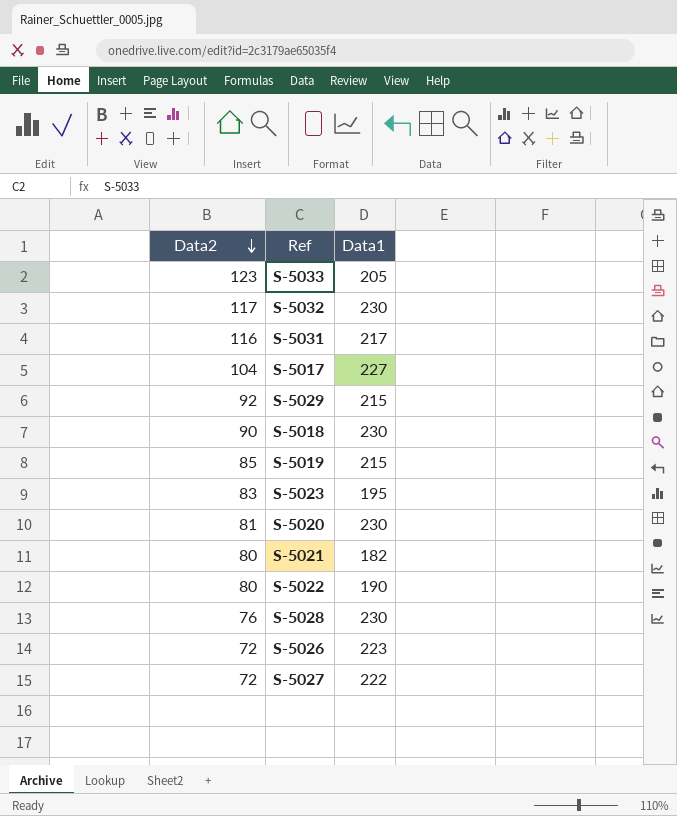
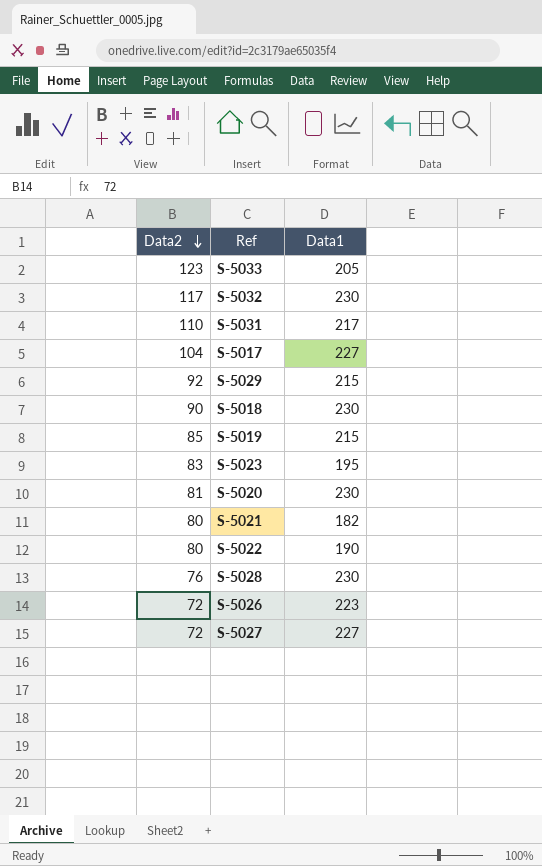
S-5031 | Data2: 116 -> 110
S-5027 | Data1: 222 -> 227

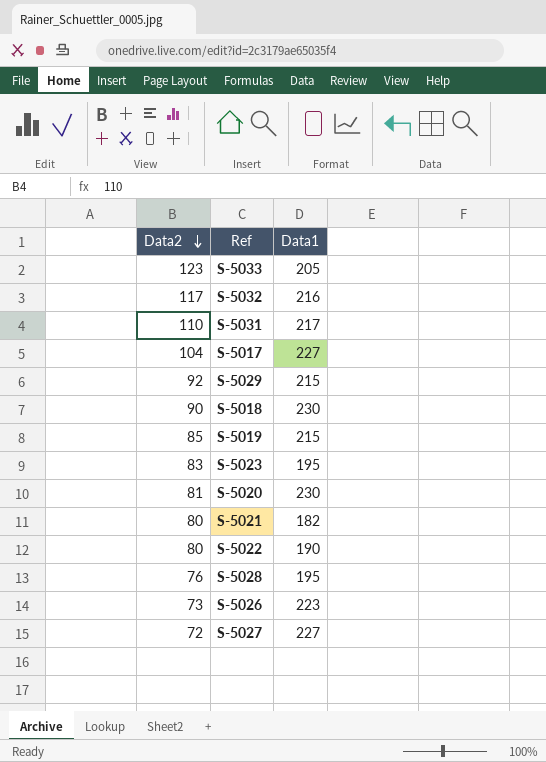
S-5032 | Data1: 230 -> 216
S-5028 | Data1: 230 -> 195
S-5026 | Data2: 72 -> 73

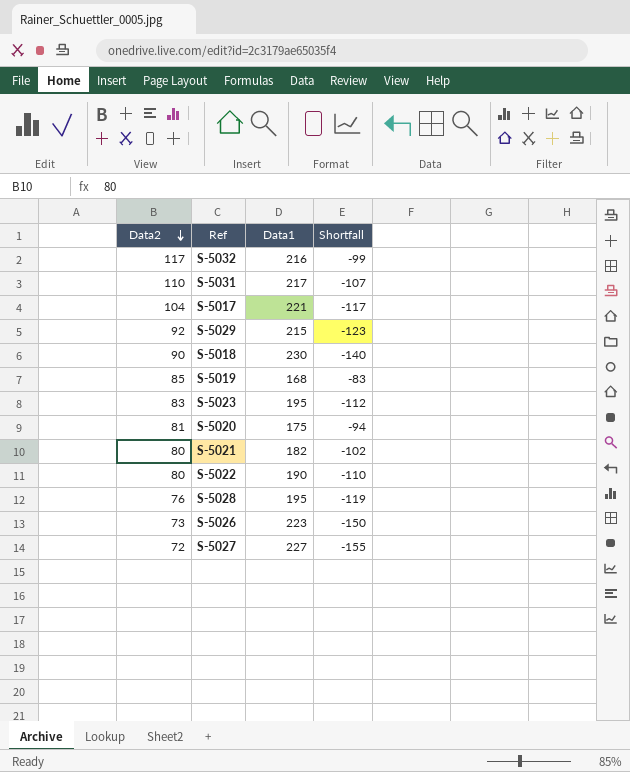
column Shortfall | formula: none -> [Data2] - [Data1]
row S-5033: 123 | 205 -> none
S-5017 | Data1: 227 -> 221
S-5019 | Data1: 215 -> 168
S-5020 | Data1: 230 -> 175

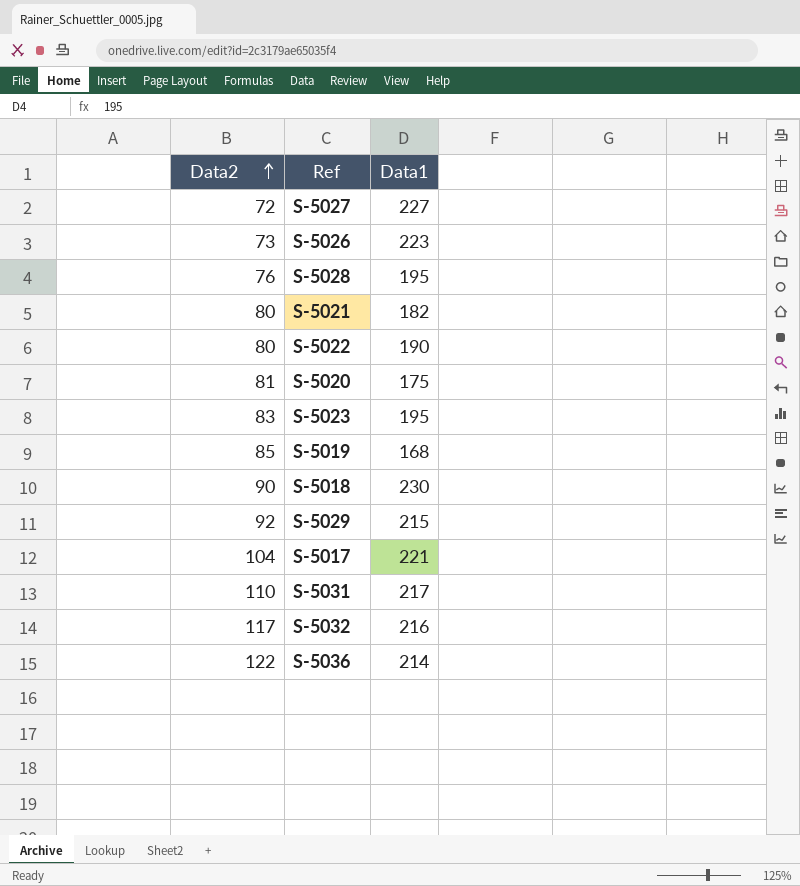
row order: Data2 descending -> Data2 ascending
column Shortfall | formula: [Data2] - [Data1] -> none
row S-5036: none -> 122 | 214

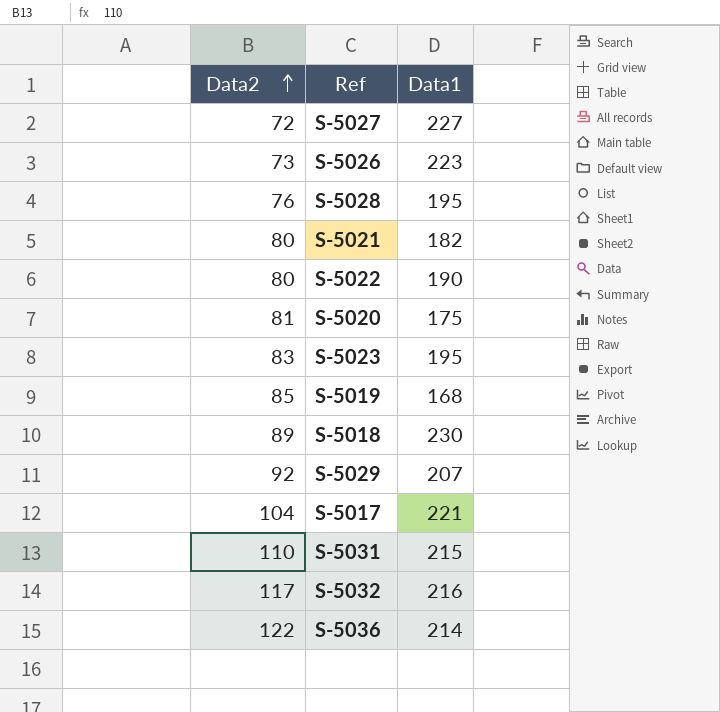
S-5018 | Data2: 90 -> 89
S-5029 | Data1: 215 -> 207
S-5031 | Data1: 217 -> 215

